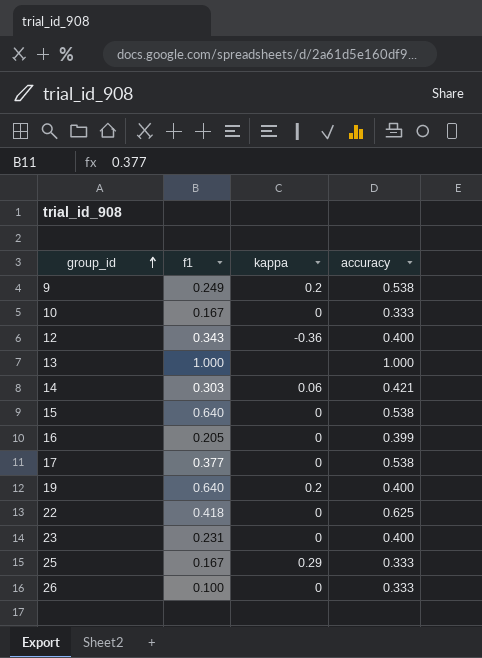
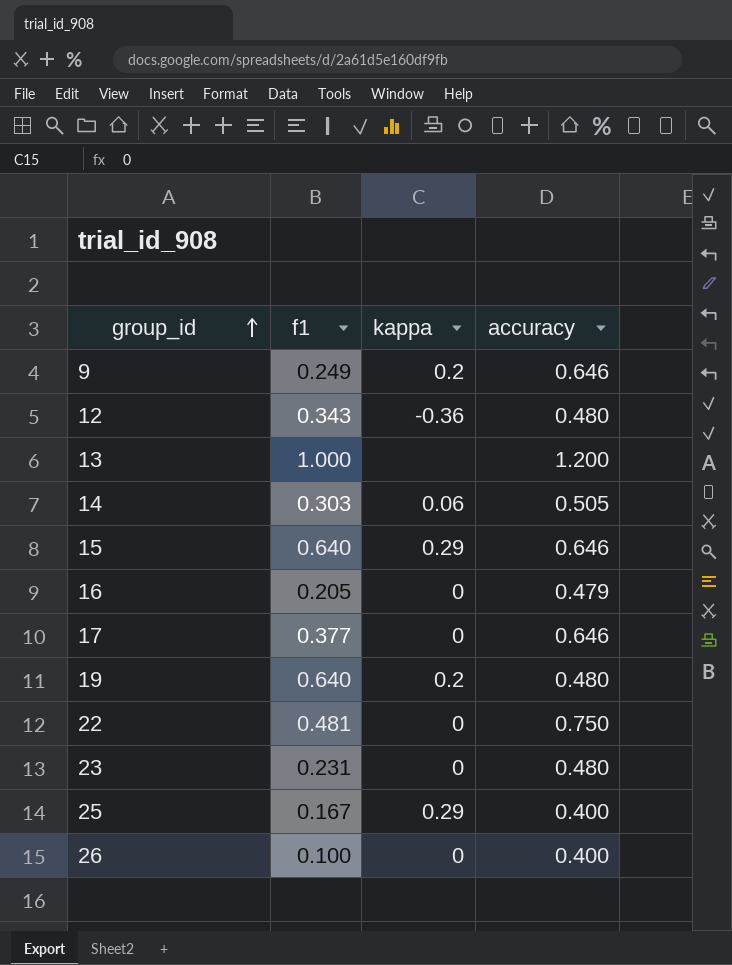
row 10: 0.167 | 0 | 0.333 -> none
9 | accuracy: 0.538 -> 0.646
12 | accuracy: 0.400 -> 0.480
13 | accuracy: 1.000 -> 1.200
14 | accuracy: 0.421 -> 0.505
15 | kappa: 0 -> 0.29
15 | accuracy: 0.538 -> 0.646
16 | accuracy: 0.399 -> 0.479
17 | accuracy: 0.538 -> 0.646
19 | accuracy: 0.400 -> 0.480
22 | f1: 0.418 -> 0.481
22 | accuracy: 0.625 -> 0.750
23 | accuracy: 0.400 -> 0.480
25 | accuracy: 0.333 -> 0.400
26 | accuracy: 0.333 -> 0.400

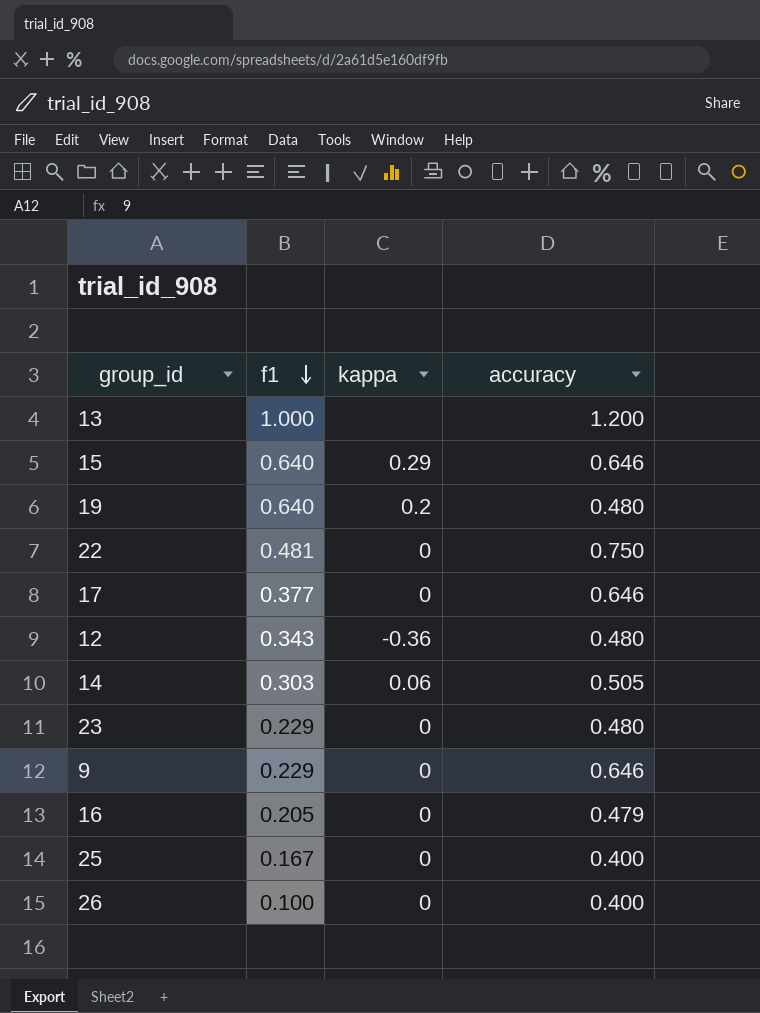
row order: group_id ascending -> f1 descending
23 | f1: 0.231 -> 0.229
9 | f1: 0.249 -> 0.229
9 | kappa: 0.2 -> 0
25 | kappa: 0.29 -> 0

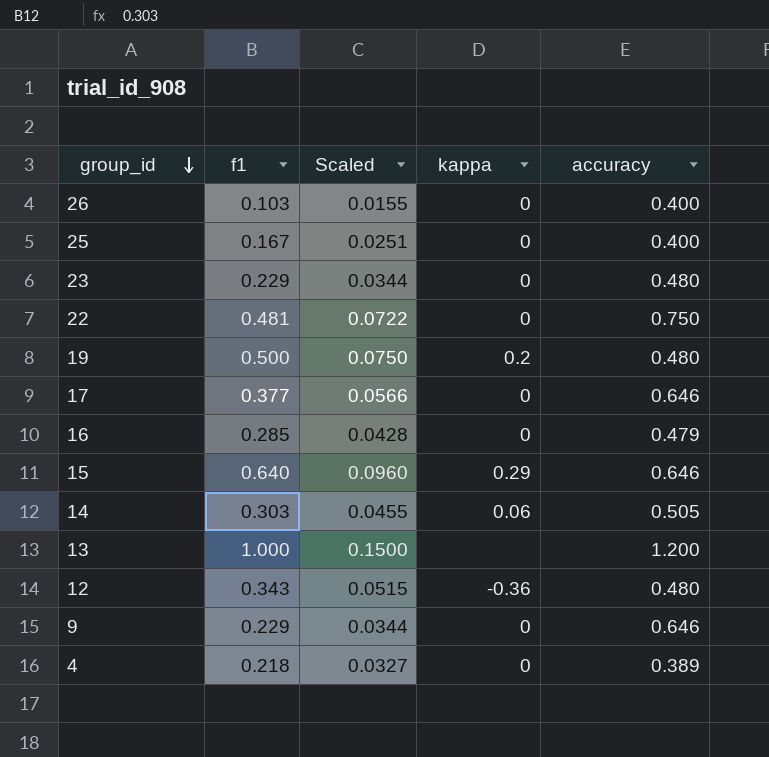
row order: f1 descending -> group_id descending
column Scaled | formula: none -> [f1] * 0.15
26 | f1: 0.100 -> 0.103
19 | f1: 0.640 -> 0.500
16 | f1: 0.205 -> 0.285
row 4: none -> 0.218 | 0.0327 | 0 | 0.389

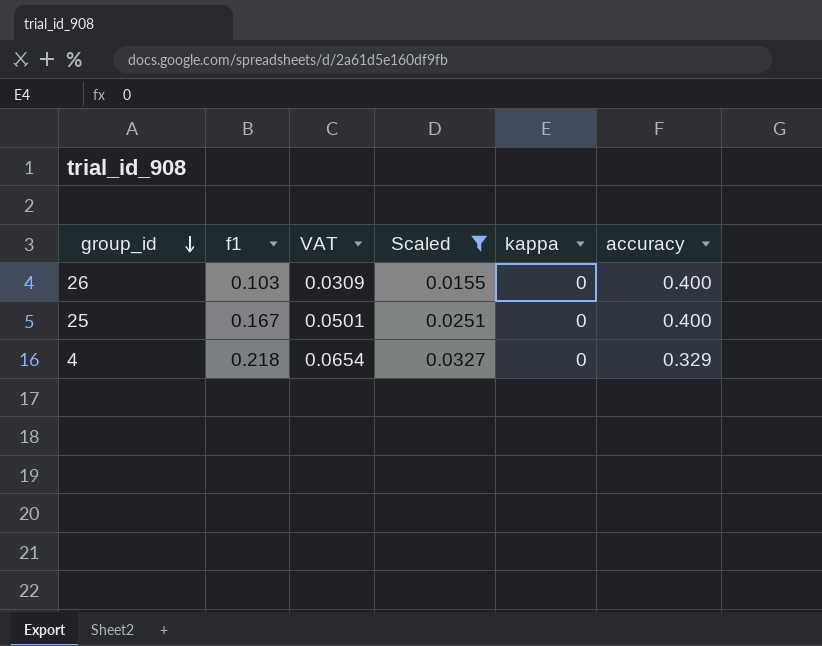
filter: none -> Scaled <= 0.0327
column VAT | formula: none -> [f1] * 0.3
4 | accuracy: 0.389 -> 0.329

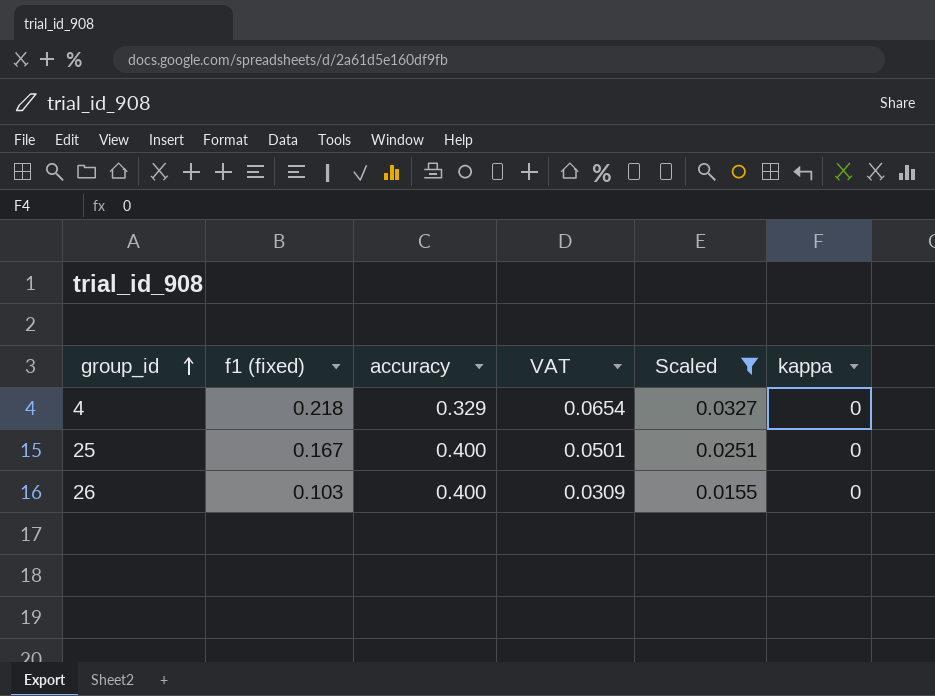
row order: group_id descending -> group_id ascending
column name: f1 -> f1 (fixed)
column accuracy | position: 6 -> 3

